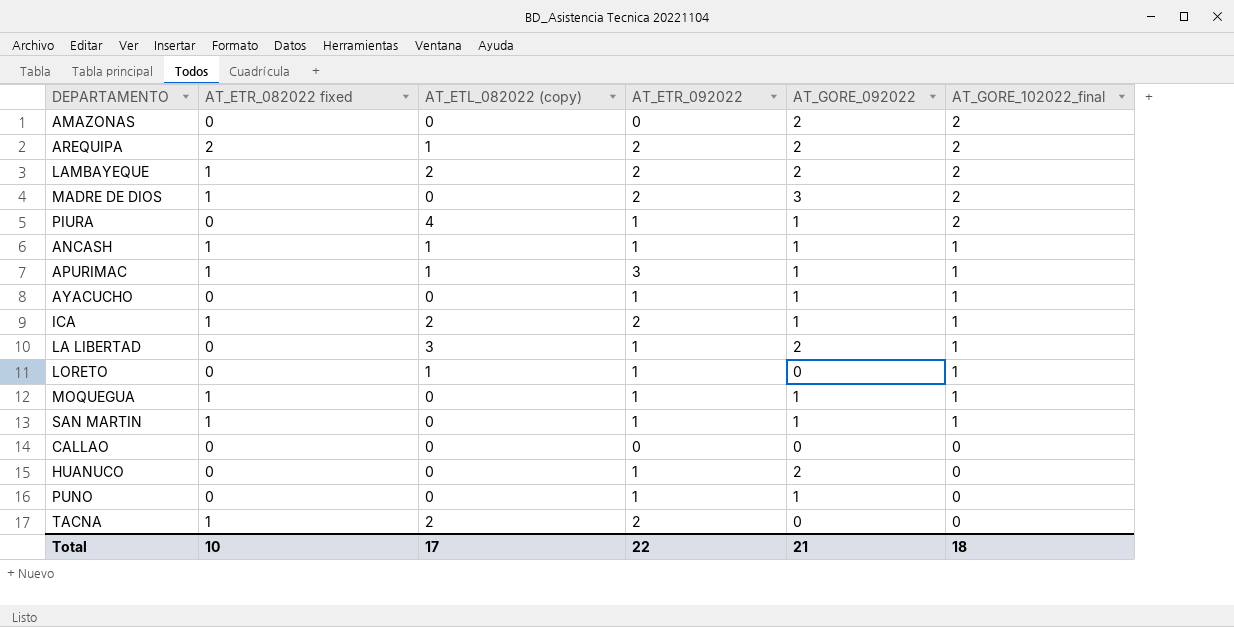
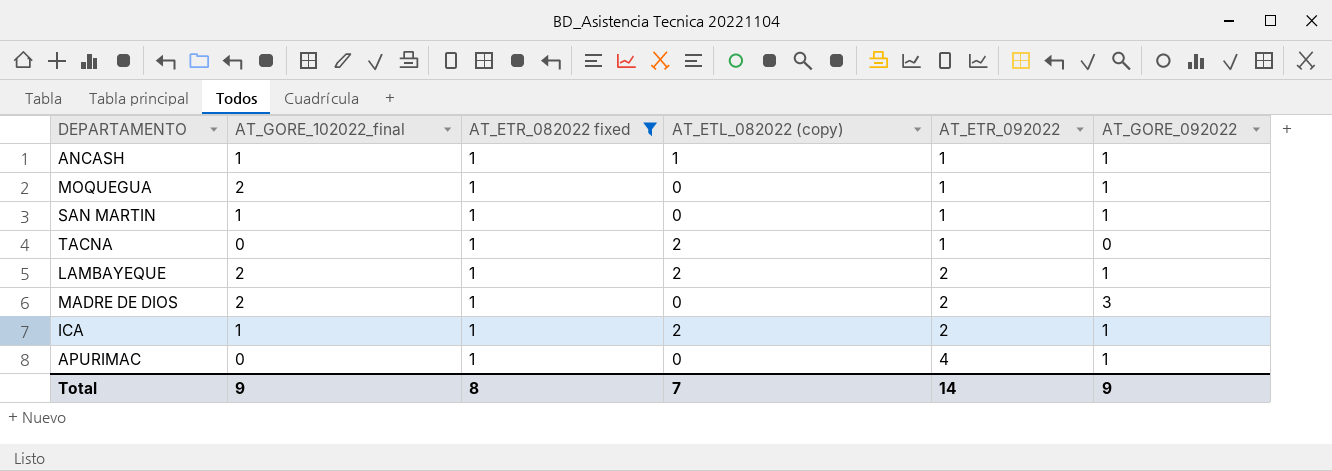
filter: none -> AT_ETR_082022 fixed = 1
row order: AT_GORE_102022_final descending -> AT_ETR_092022 ascending
column AT_GORE_102022_final | position: 6 -> 2
MOQUEGUA | AT_GORE_102022_final: 1 -> 2
TACNA | AT_ETR_092022: 2 -> 1
LAMBAYEQUE | AT_GORE_092022: 2 -> 1
APURIMAC | AT_GORE_102022_final: 1 -> 0
APURIMAC | AT_ETL_082022 (copy): 1 -> 0
APURIMAC | AT_ETR_092022: 3 -> 4
Total | AT_GORE_102022_final: 18 -> 9
Total | AT_ETR_082022 fixed: 10 -> 8
Total | AT_ETL_082022 (copy): 17 -> 7
Total | AT_ETR_092022: 22 -> 14
Total | AT_GORE_092022: 21 -> 9

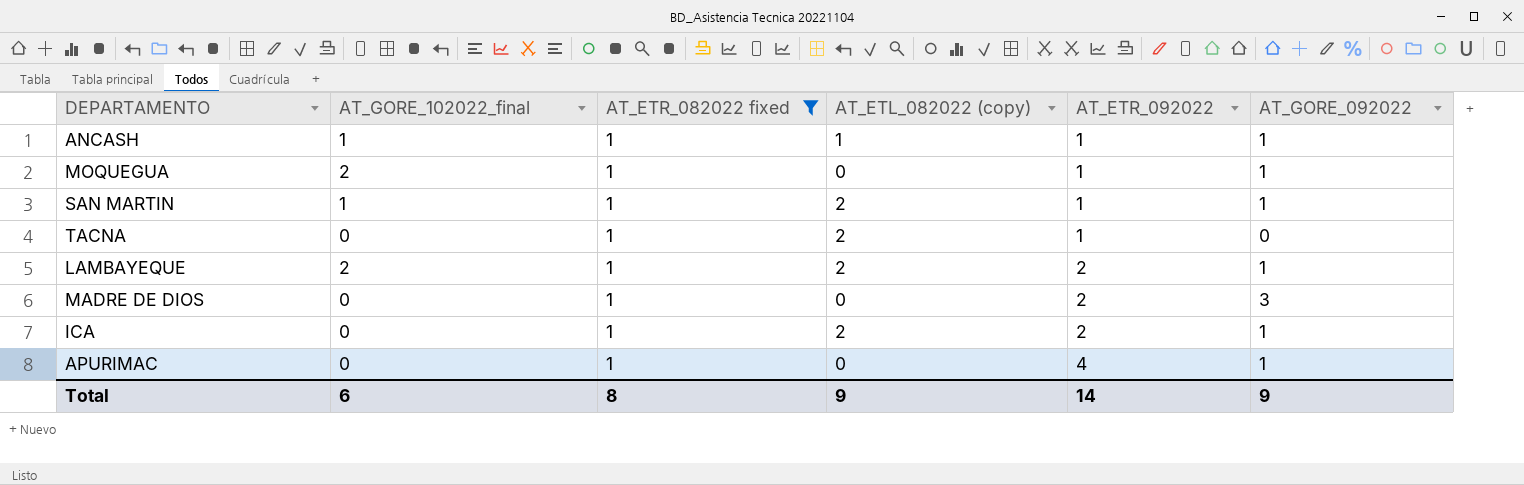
SAN MARTIN | AT_ETL_082022 (copy): 0 -> 2
MADRE DE DIOS | AT_GORE_102022_final: 2 -> 0
ICA | AT_GORE_102022_final: 1 -> 0
Total | AT_GORE_102022_final: 9 -> 6
Total | AT_ETL_082022 (copy): 7 -> 9

